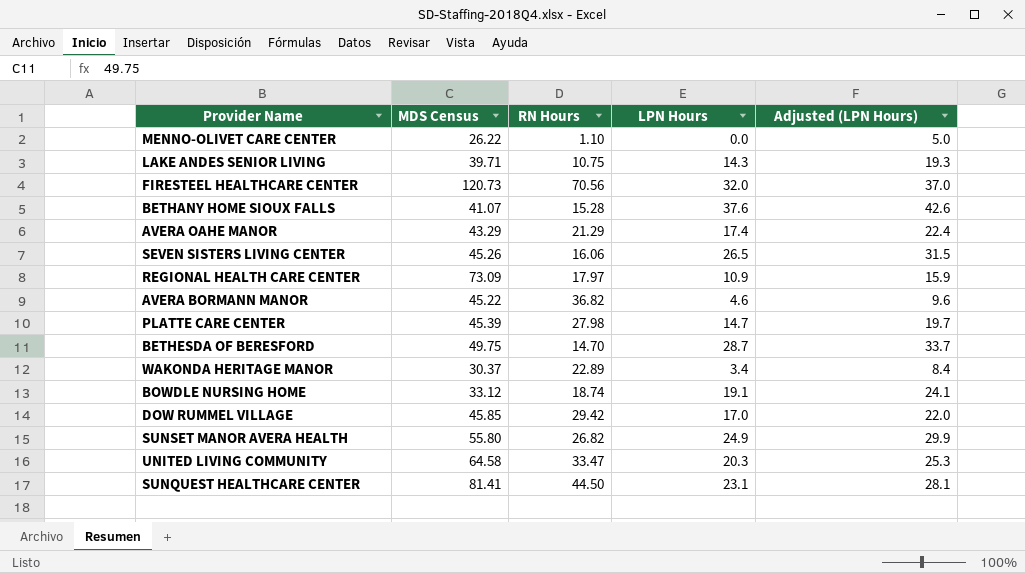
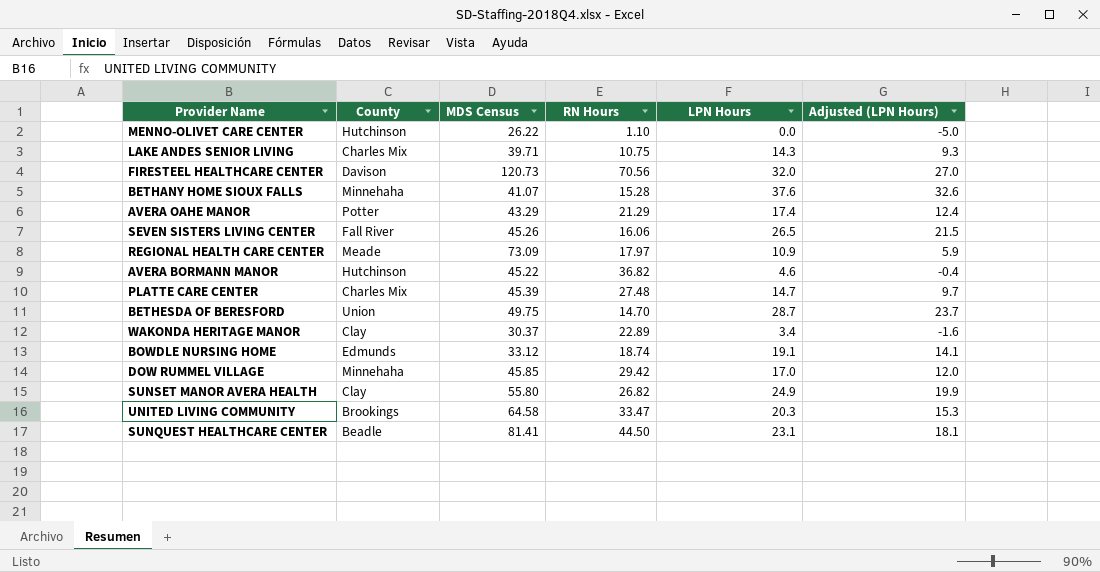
column County | position: none -> 2
column Adjusted (LPN Hours) | formula: [LPN Hours] + 5 -> [LPN Hours] - 5
PLATTE CARE CENTER | RN Hours: 27.98 -> 27.48

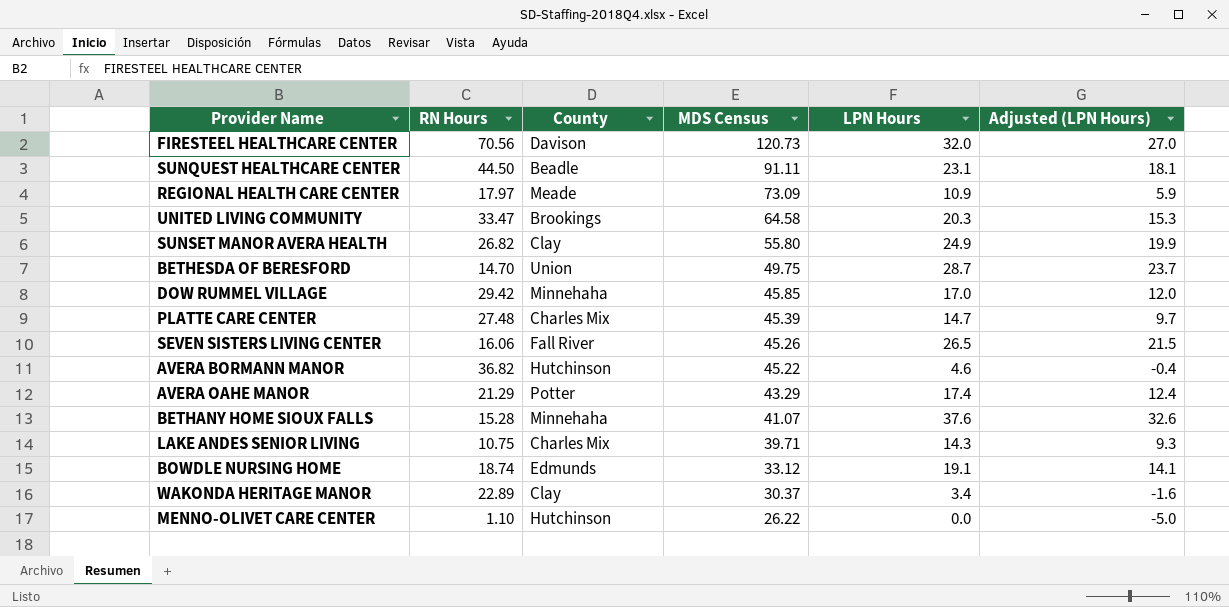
row order: none -> MDS Census descending
column RN Hours | position: 4 -> 2
SUNQUEST HEALTHCARE CENTER | MDS Census: 81.41 -> 91.11

